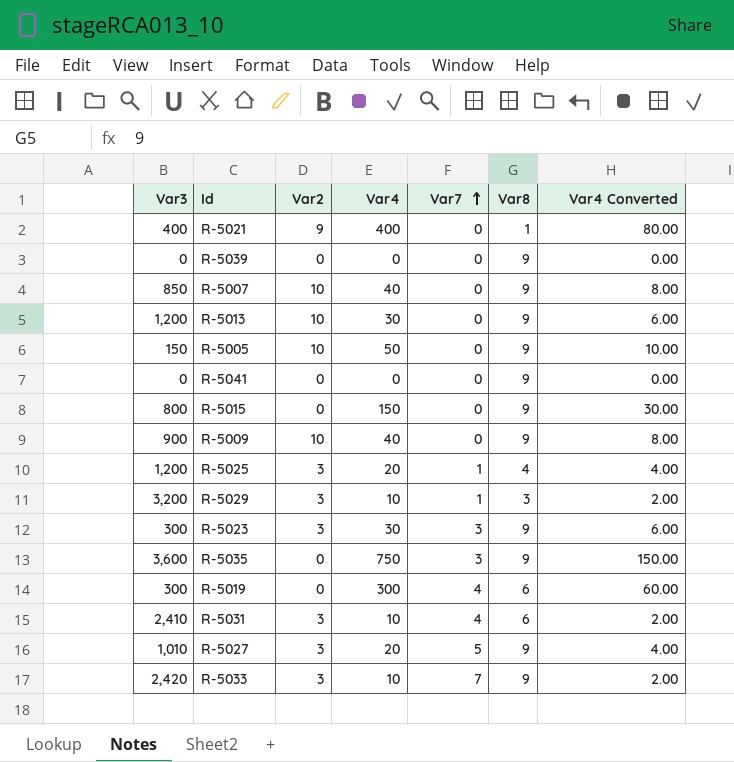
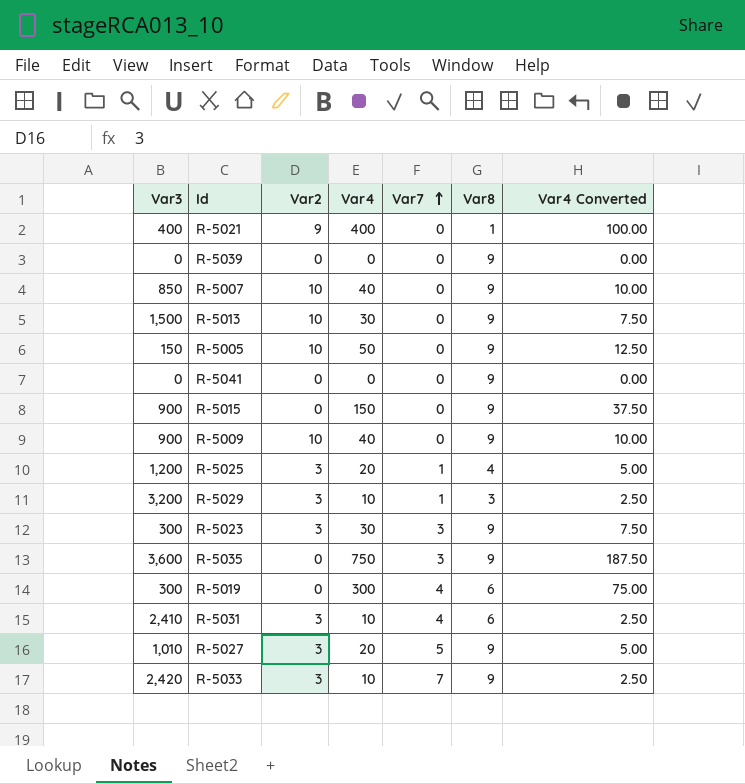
column Var4 Converted | formula: [Var4] * 0.2 -> [Var4] * 0.25
R-5013 | Var3: 1,200 -> 1,500
R-5015 | Var3: 800 -> 900

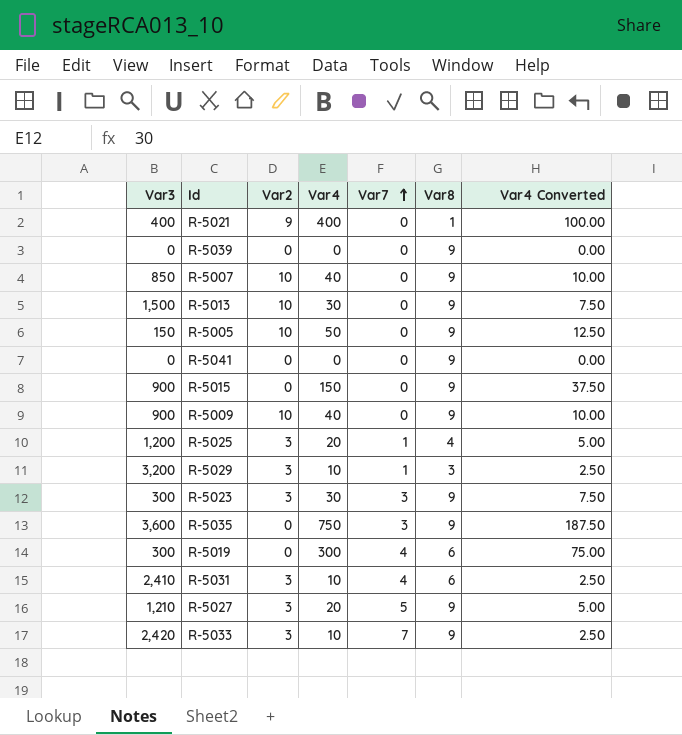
R-5027 | Var3: 1,010 -> 1,210

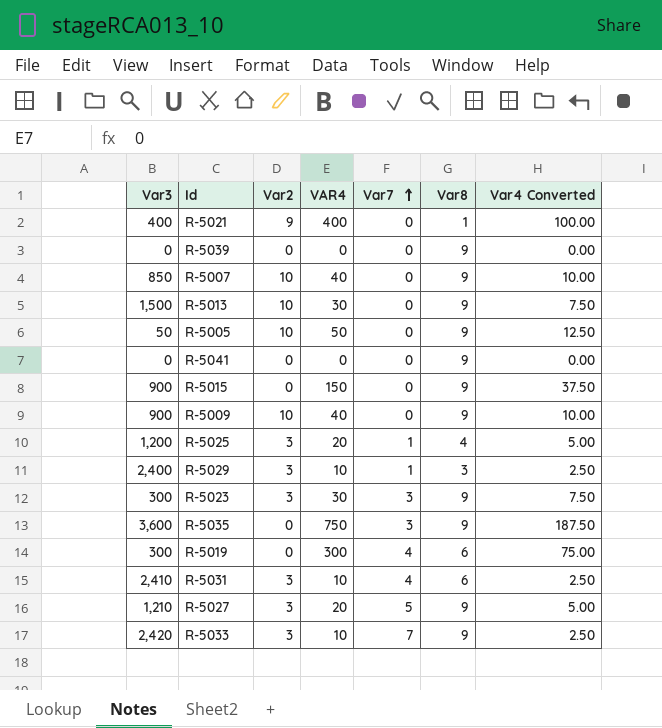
column name: Var4 -> VAR4
R-5005 | Var3: 150 -> 50
R-5029 | Var3: 3,200 -> 2,400

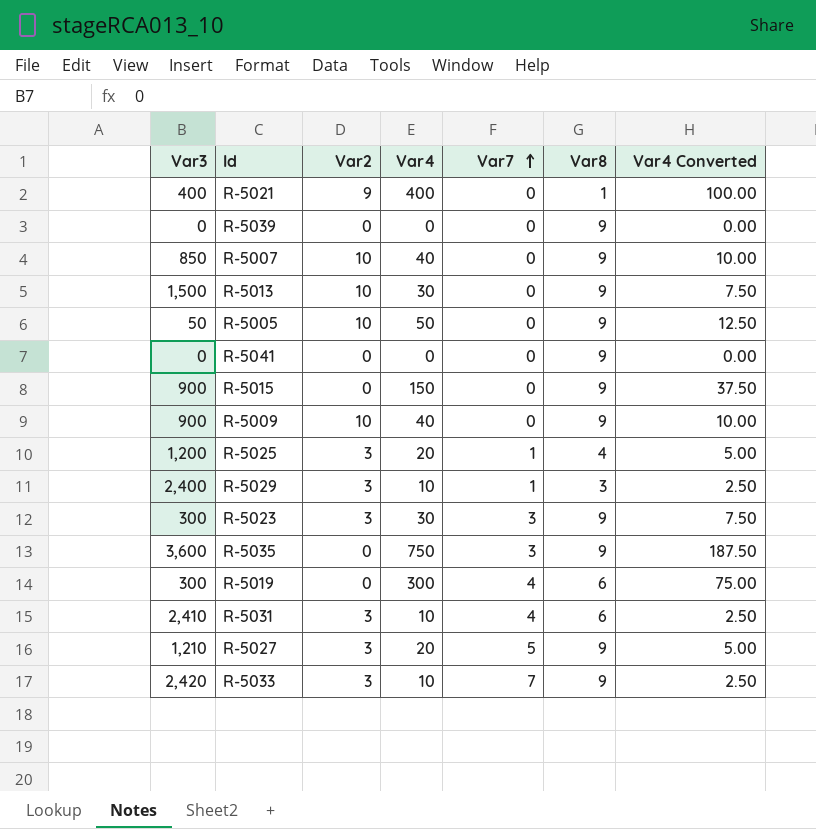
column name: VAR4 -> Var4

